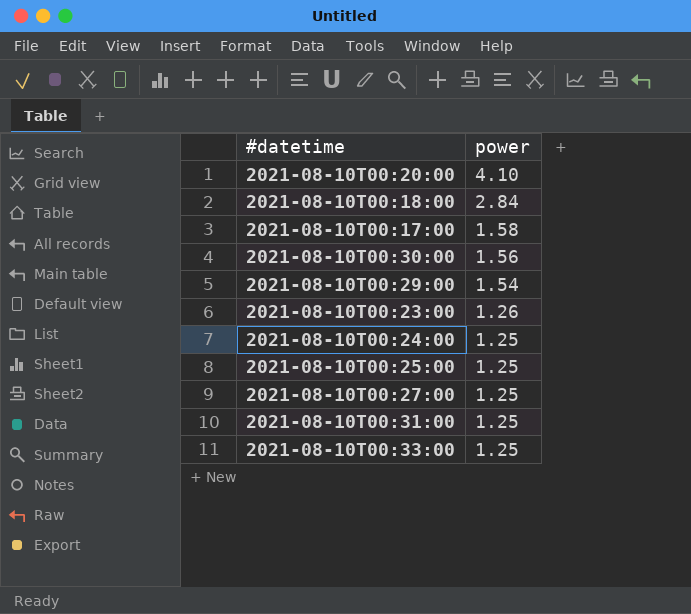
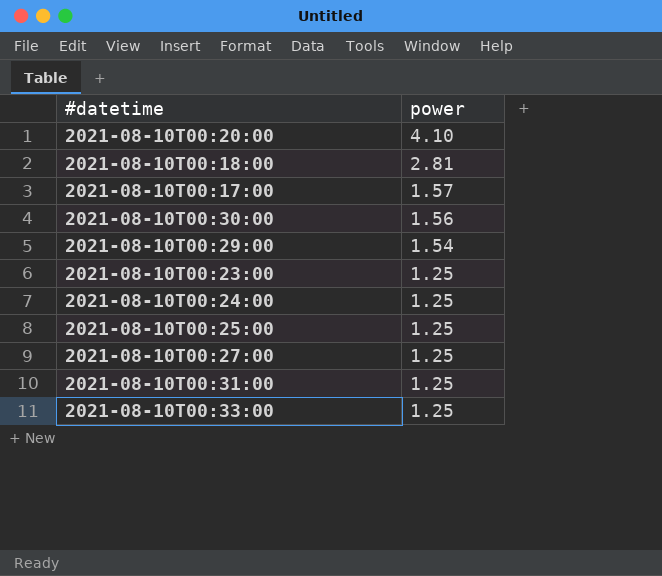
2021-08-10T00:18:00 | power: 2.84 -> 2.81
2021-08-10T00:17:00 | power: 1.58 -> 1.57
2021-08-10T00:23:00 | power: 1.26 -> 1.25

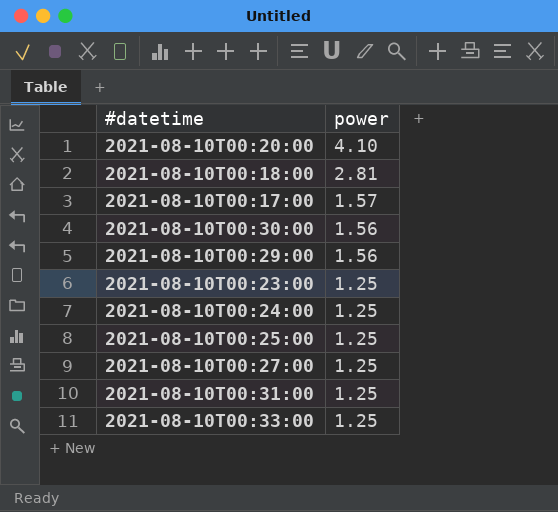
2021-08-10T00:29:00 | power: 1.54 -> 1.56

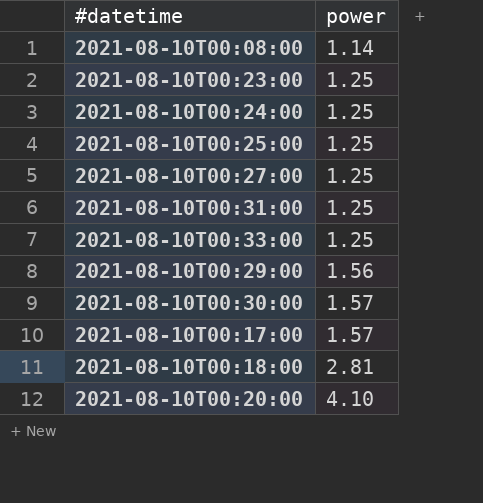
row order: power descending -> power ascending
row 2021-08-10T00:08:00: none -> 1.14
2021-08-10T00:30:00 | power: 1.56 -> 1.57

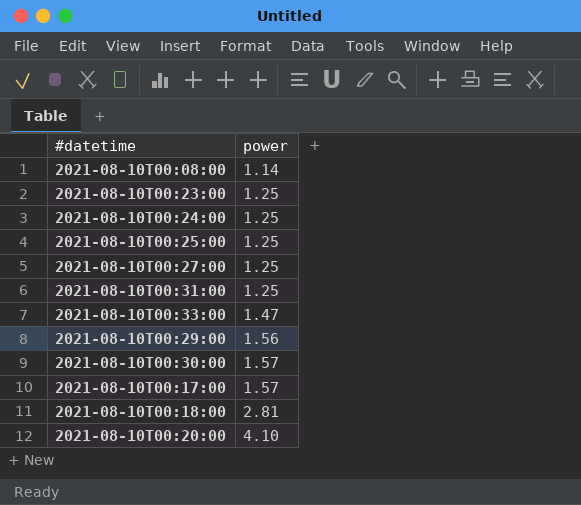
2021-08-10T00:33:00 | power: 1.25 -> 1.47

